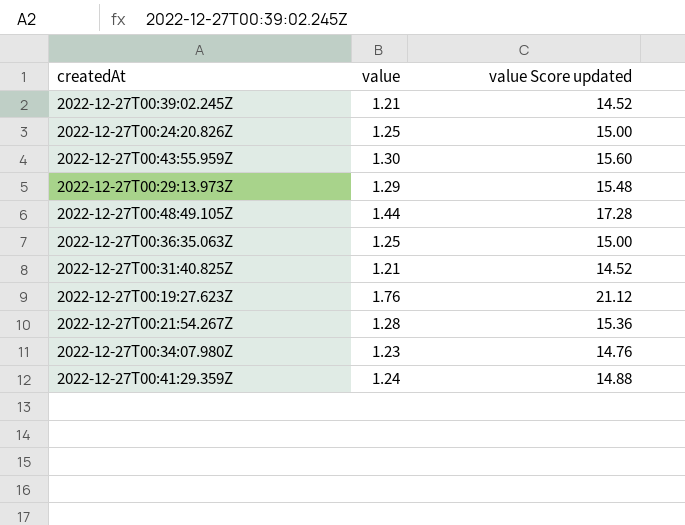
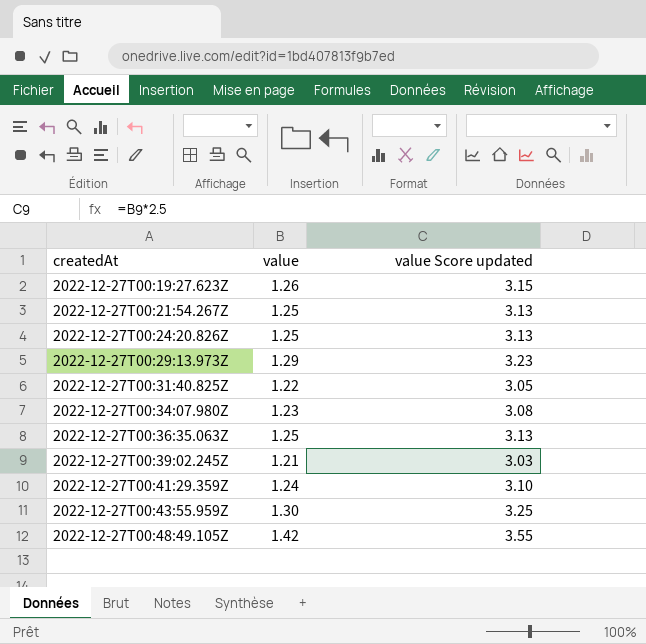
row order: none -> createdAt ascending
column value Score updated | formula: [value] * 12 -> [value] * 2.5
2022-12-27T00:19:27.623Z | value: 1.76 -> 1.26
2022-12-27T00:21:54.267Z | value: 1.28 -> 1.25
2022-12-27T00:31:40.825Z | value: 1.21 -> 1.22
2022-12-27T00:48:49.105Z | value: 1.44 -> 1.42

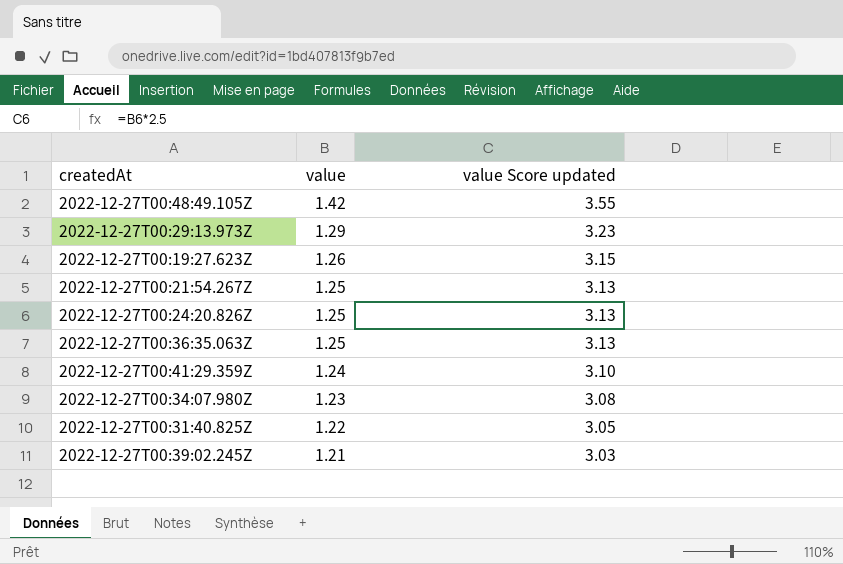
row order: createdAt ascending -> value descending
row 2022-12-27T00:43:55.959Z: 1.30 | 3.25 -> none

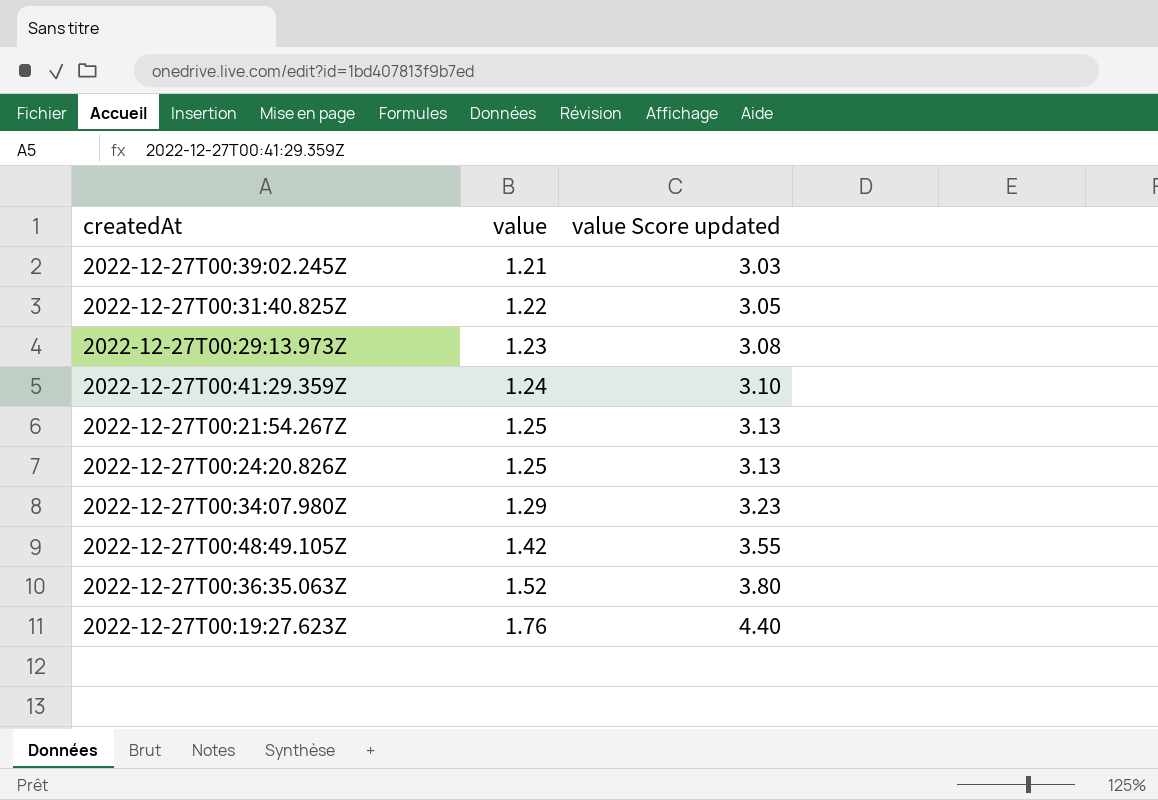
row order: value descending -> value ascending
2022-12-27T00:29:13.973Z | value: 1.29 -> 1.23
2022-12-27T00:29:13.973Z | value Score updated: 3.23 -> 3.08
2022-12-27T00:34:07.980Z | value: 1.23 -> 1.29
2022-12-27T00:34:07.980Z | value Score updated: 3.08 -> 3.23
2022-12-27T00:36:35.063Z | value: 1.25 -> 1.52
2022-12-27T00:36:35.063Z | value Score updated: 3.13 -> 3.80
2022-12-27T00:19:27.623Z | value: 1.26 -> 1.76
2022-12-27T00:19:27.623Z | value Score updated: 3.15 -> 4.40

